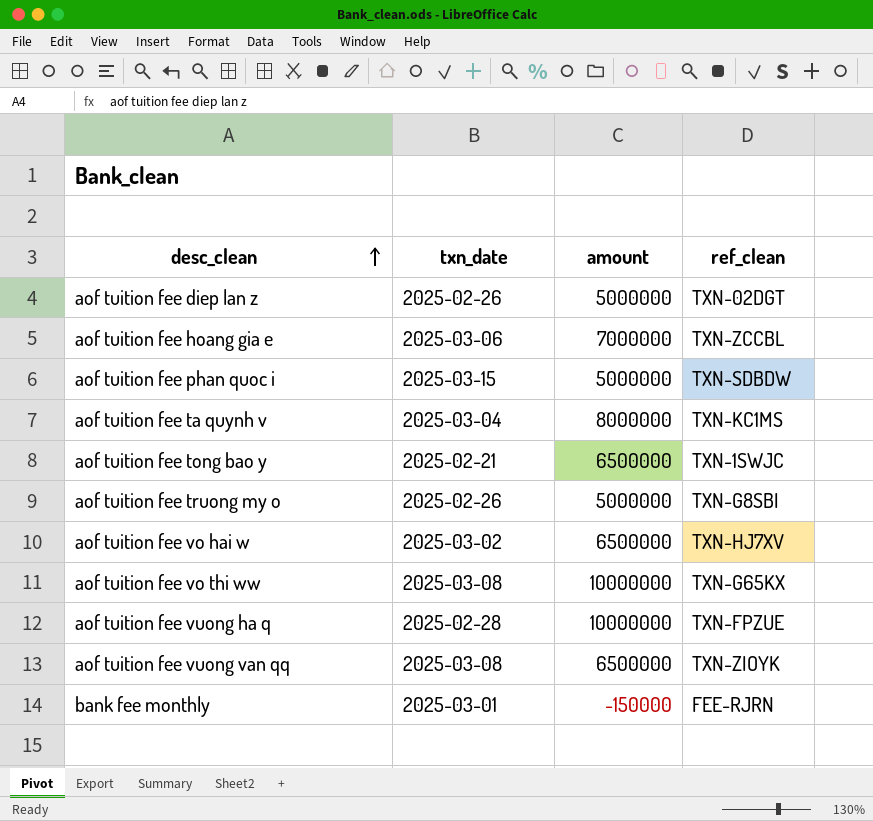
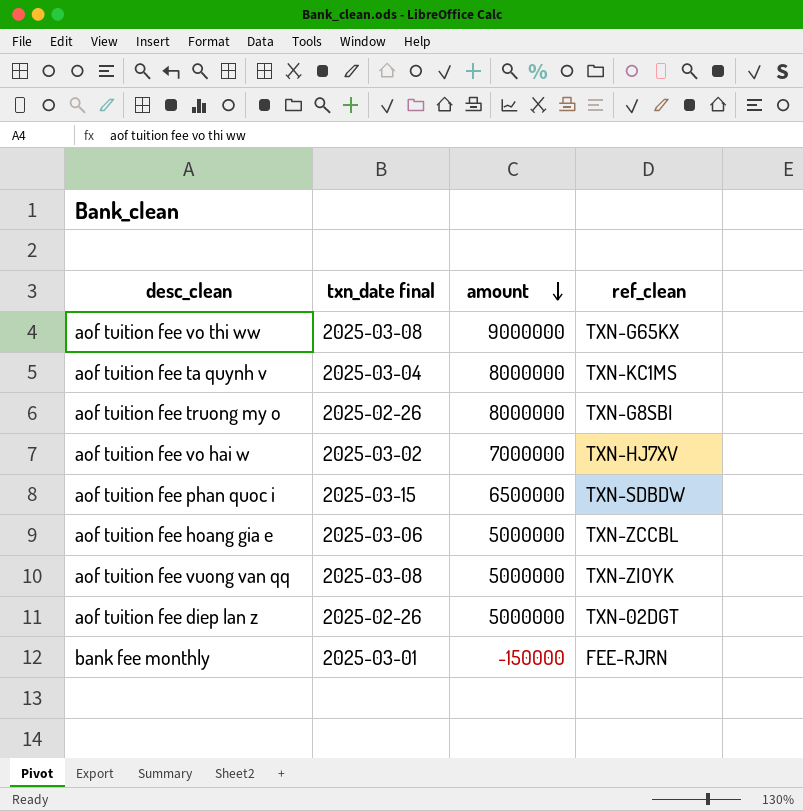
row order: desc_clean ascending -> amount descending
column name: txn_date -> txn_date final
row aof tuition fee tong bao y: 2025-02-21 | 6500000 | TXN-1SWJC -> none
row aof tuition fee vuong ha q: 2025-02-28 | 10000000 | TXN-FPZUE -> none
aof tuition fee vo thi ww | amount: 10000000 -> 9000000
aof tuition fee truong my o | amount: 5000000 -> 8000000
aof tuition fee vo hai w | amount: 6500000 -> 7000000
aof tuition fee phan quoc i | amount: 5000000 -> 6500000
aof tuition fee hoang gia e | amount: 7000000 -> 5000000
aof tuition fee vuong van qq | amount: 6500000 -> 5000000

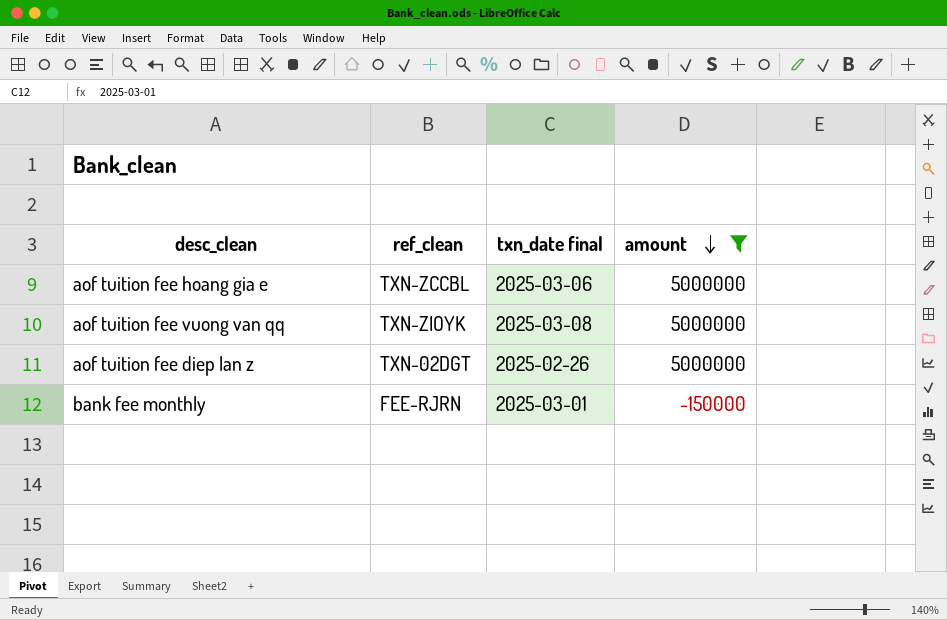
filter: none -> amount <= 5000000
column ref_clean | position: 4 -> 2

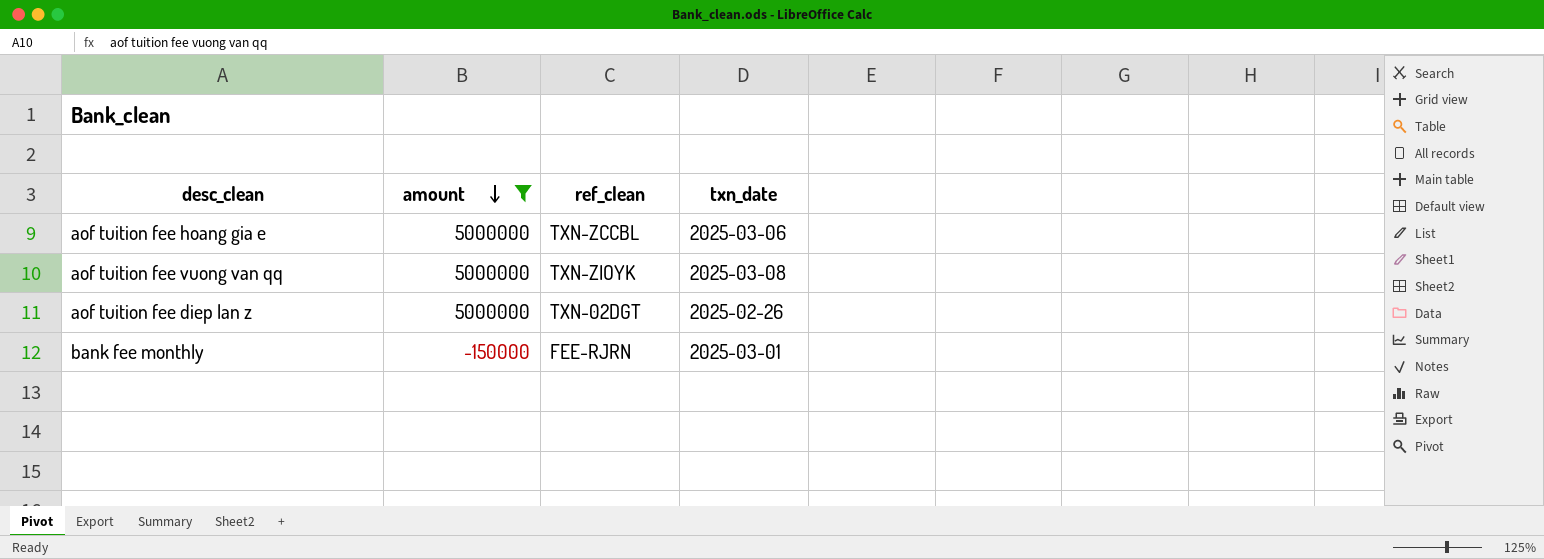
column amount | position: 4 -> 2
column name: txn_date final -> txn_date

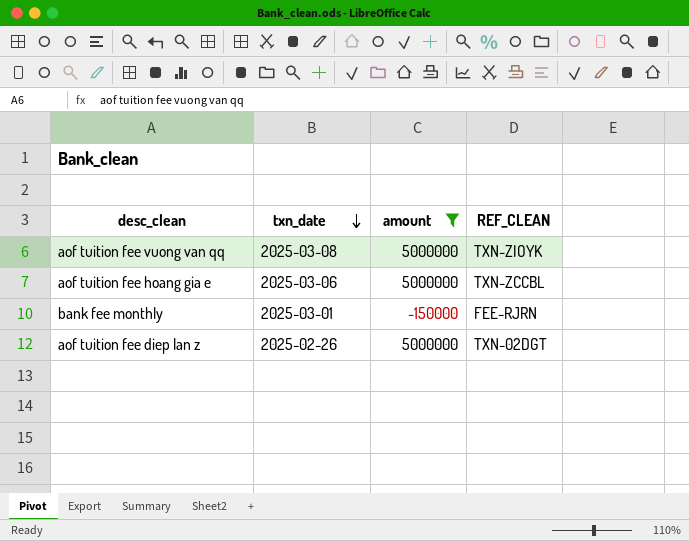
row order: amount descending -> txn_date descending
column txn_date | position: 4 -> 2
column name: ref_clean -> REF_CLEAN

